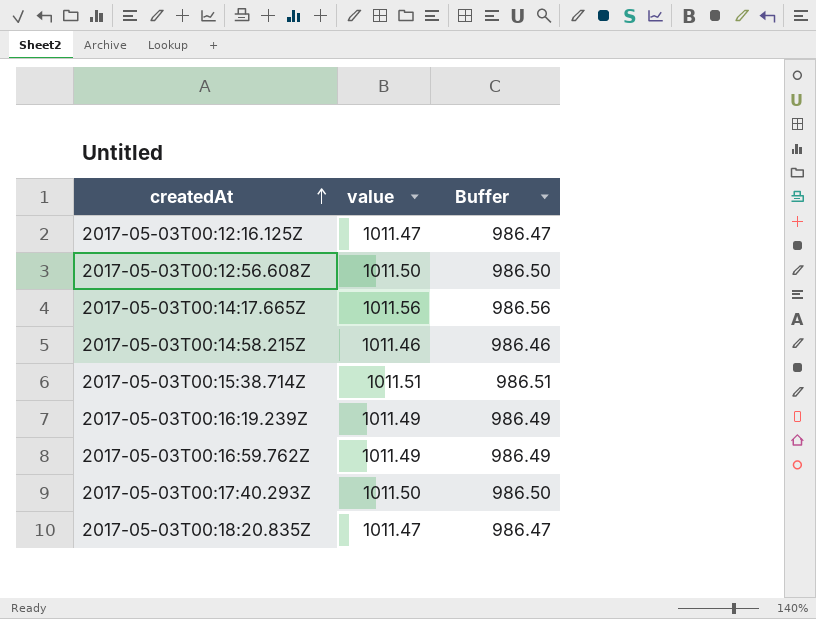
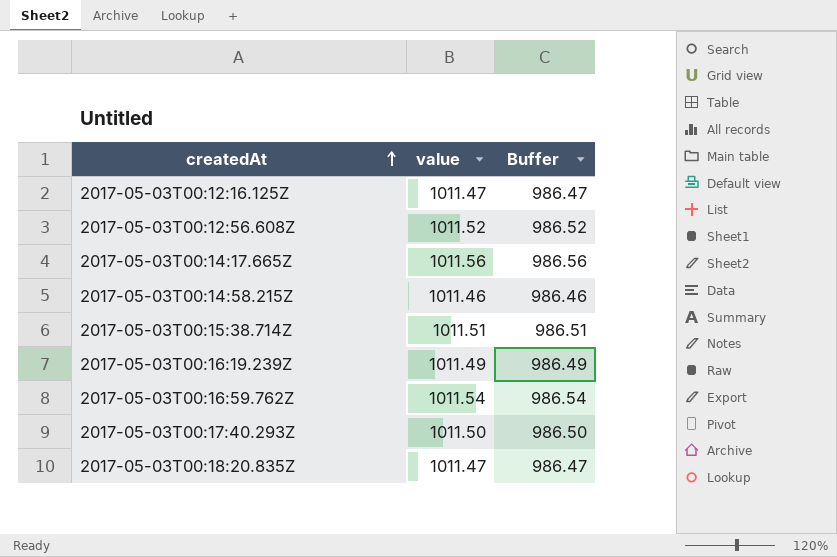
2017-05-03T00:12:56.608Z | value: 1011.50 -> 1011.52
2017-05-03T00:12:56.608Z | Buffer: 986.50 -> 986.52
2017-05-03T00:16:59.762Z | value: 1011.49 -> 1011.54
2017-05-03T00:16:59.762Z | Buffer: 986.49 -> 986.54

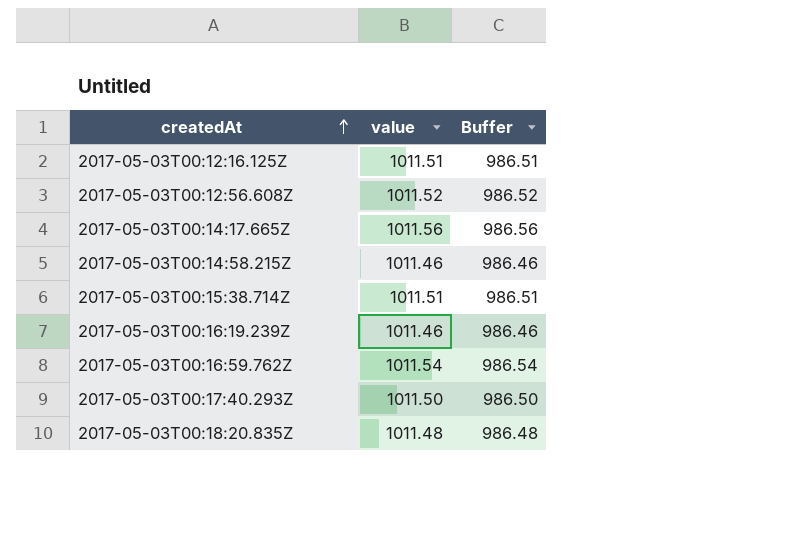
2017-05-03T00:12:16.125Z | value: 1011.47 -> 1011.51
2017-05-03T00:12:16.125Z | Buffer: 986.47 -> 986.51
2017-05-03T00:16:19.239Z | value: 1011.49 -> 1011.46
2017-05-03T00:16:19.239Z | Buffer: 986.49 -> 986.46
2017-05-03T00:18:20.835Z | value: 1011.47 -> 1011.48
2017-05-03T00:18:20.835Z | Buffer: 986.47 -> 986.48

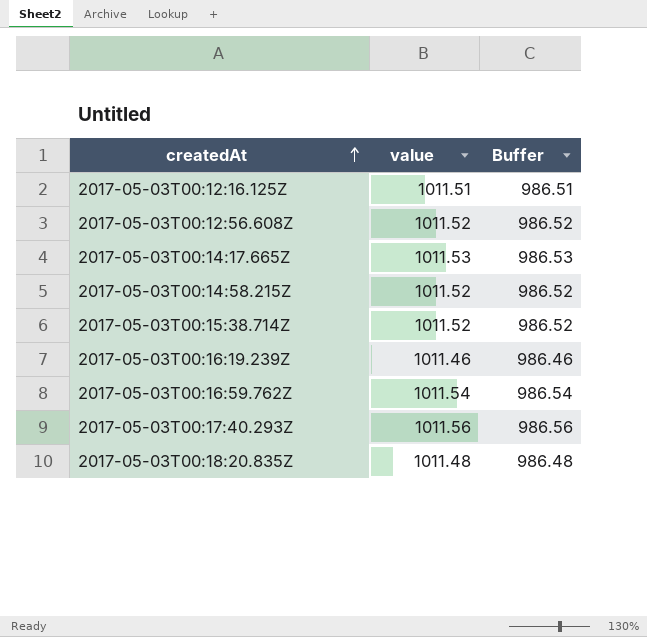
2017-05-03T00:14:17.665Z | value: 1011.56 -> 1011.53
2017-05-03T00:14:17.665Z | Buffer: 986.56 -> 986.53
2017-05-03T00:14:58.215Z | value: 1011.46 -> 1011.52
2017-05-03T00:14:58.215Z | Buffer: 986.46 -> 986.52
2017-05-03T00:15:38.714Z | value: 1011.51 -> 1011.52
2017-05-03T00:15:38.714Z | Buffer: 986.51 -> 986.52
2017-05-03T00:17:40.293Z | value: 1011.50 -> 1011.56
2017-05-03T00:17:40.293Z | Buffer: 986.50 -> 986.56

